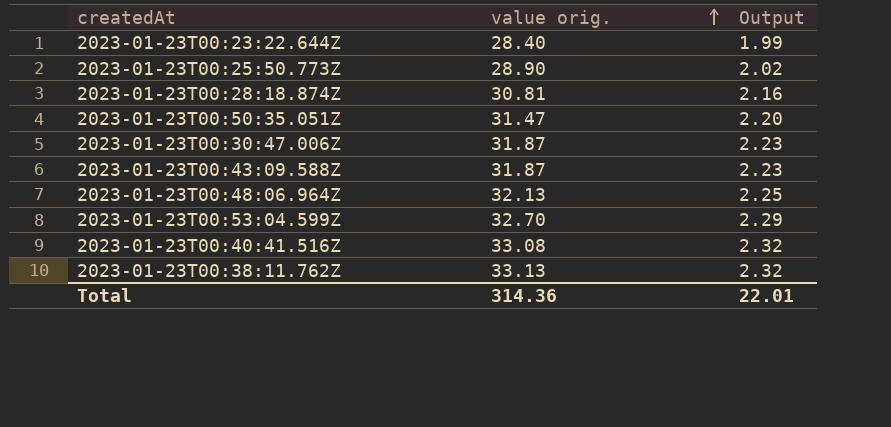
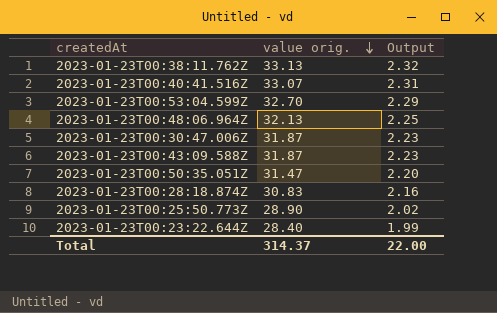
row order: value orig. ascending -> value orig. descending
2023-01-23T00:40:41.516Z | value orig.: 33.08 -> 33.07
2023-01-23T00:40:41.516Z | Output: 2.32 -> 2.31
2023-01-23T00:28:18.874Z | value orig.: 30.81 -> 30.83
Total | value orig.: 314.36 -> 314.37
Total | Output: 22.01 -> 22.00

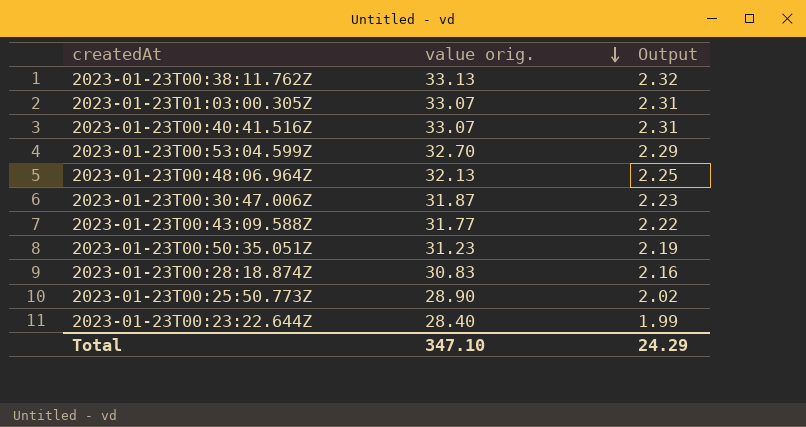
row 2023-01-23T01:03:00.305Z: none -> 33.07 | 2.31
2023-01-23T00:43:09.588Z | value orig.: 31.87 -> 31.77
2023-01-23T00:43:09.588Z | Output: 2.23 -> 2.22
2023-01-23T00:50:35.051Z | value orig.: 31.47 -> 31.23
2023-01-23T00:50:35.051Z | Output: 2.20 -> 2.19
Total | value orig.: 314.37 -> 347.10
Total | Output: 22.00 -> 24.29

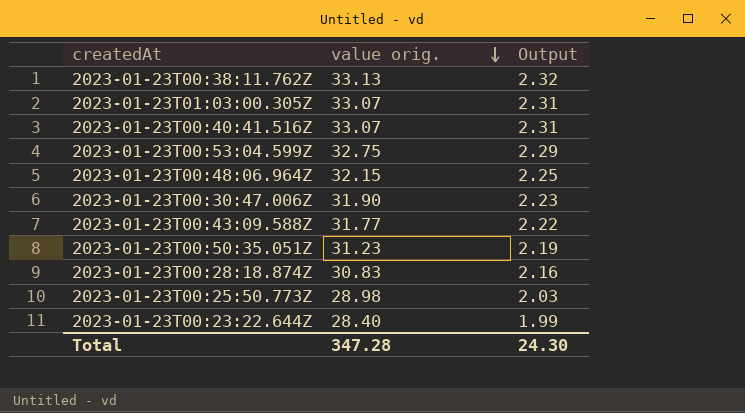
2023-01-23T00:53:04.599Z | value orig.: 32.70 -> 32.75
2023-01-23T00:48:06.964Z | value orig.: 32.13 -> 32.15
2023-01-23T00:30:47.006Z | value orig.: 31.87 -> 31.90
2023-01-23T00:25:50.773Z | value orig.: 28.90 -> 28.98
2023-01-23T00:25:50.773Z | Output: 2.02 -> 2.03
Total | value orig.: 347.10 -> 347.28
Total | Output: 24.29 -> 24.30

